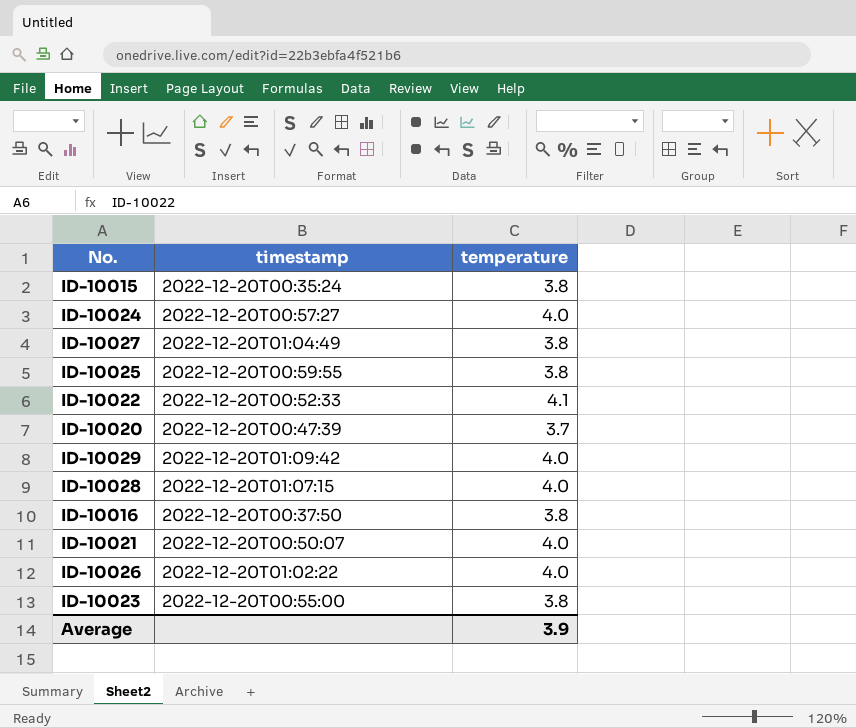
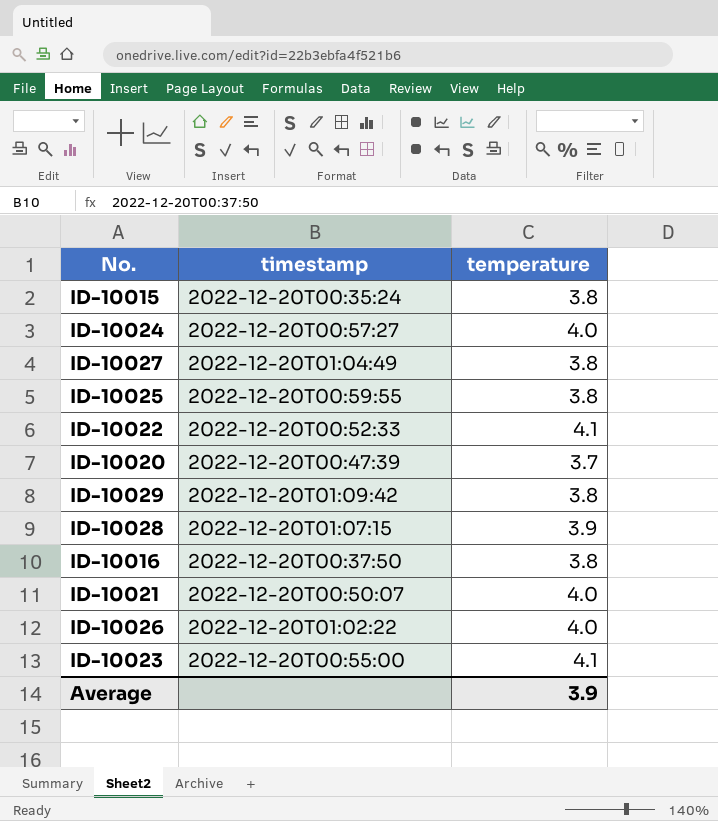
ID-10029 | temperature: 4.0 -> 3.8
ID-10028 | temperature: 4.0 -> 3.9
ID-10023 | temperature: 3.8 -> 4.1

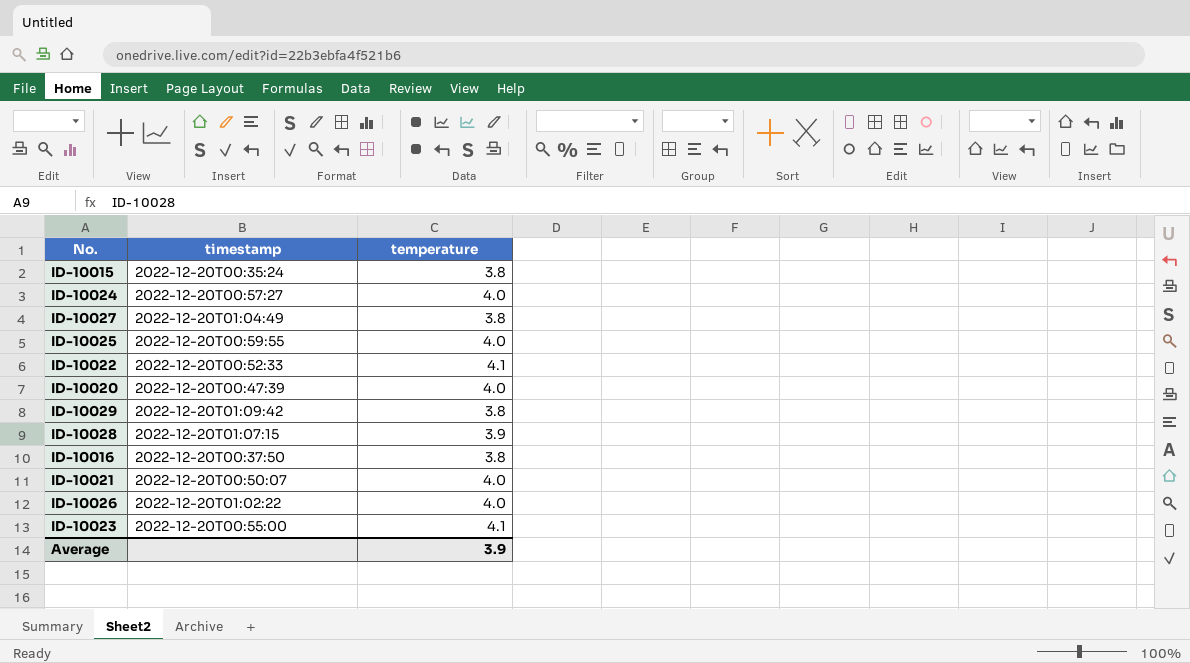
ID-10025 | temperature: 3.8 -> 4.0
ID-10020 | temperature: 3.7 -> 4.0

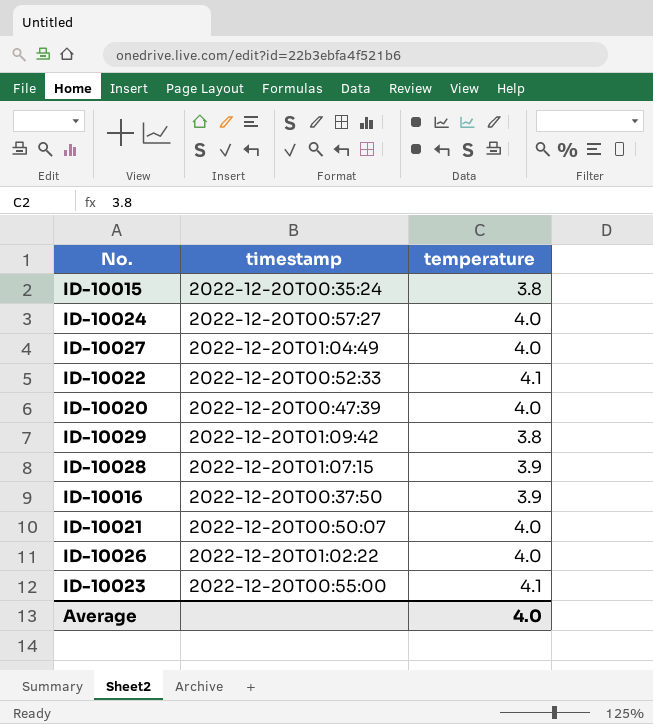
row ID-10025: 2022-12-20T00:59:55 | 4.0 -> none
ID-10027 | temperature: 3.8 -> 4.0
ID-10016 | temperature: 3.8 -> 3.9
Average | temperature: 3.9 -> 4.0

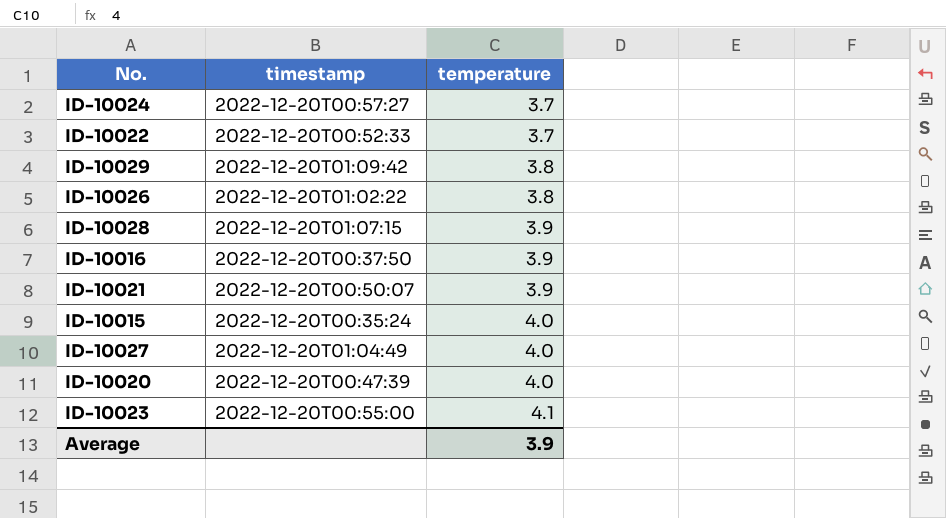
row order: none -> temperature ascending
ID-10024 | temperature: 4.0 -> 3.7
ID-10022 | temperature: 4.1 -> 3.7
ID-10026 | temperature: 4.0 -> 3.8
ID-10021 | temperature: 4.0 -> 3.9
ID-10015 | temperature: 3.8 -> 4.0
Average | temperature: 4.0 -> 3.9

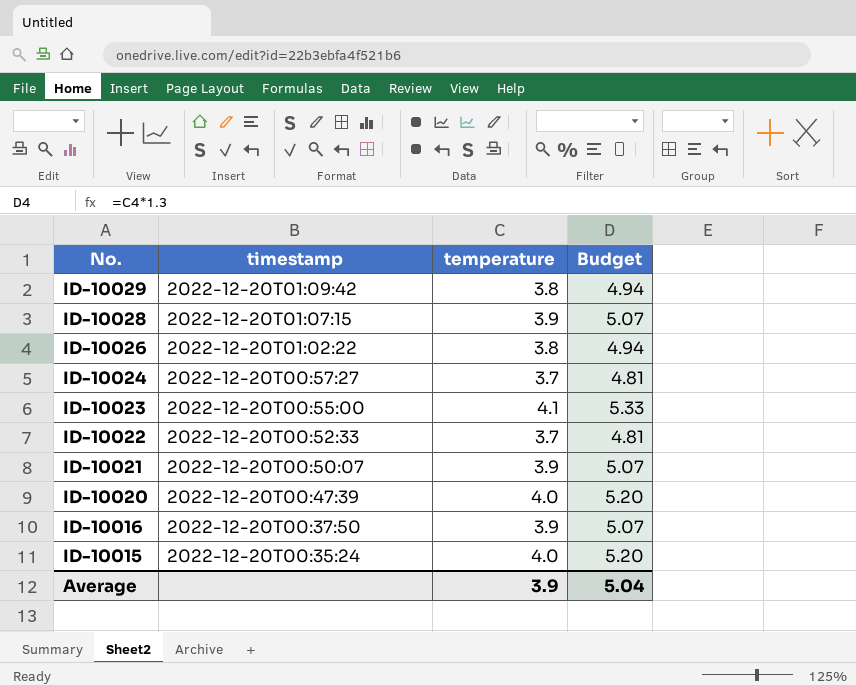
row order: temperature ascending -> No. descending
column Budget | formula: none -> [temperature] * 1.3
row ID-10027: 2022-12-20T01:04:49 | 4.0 -> none

